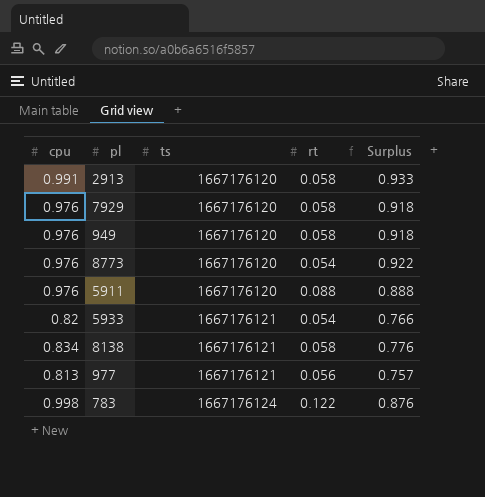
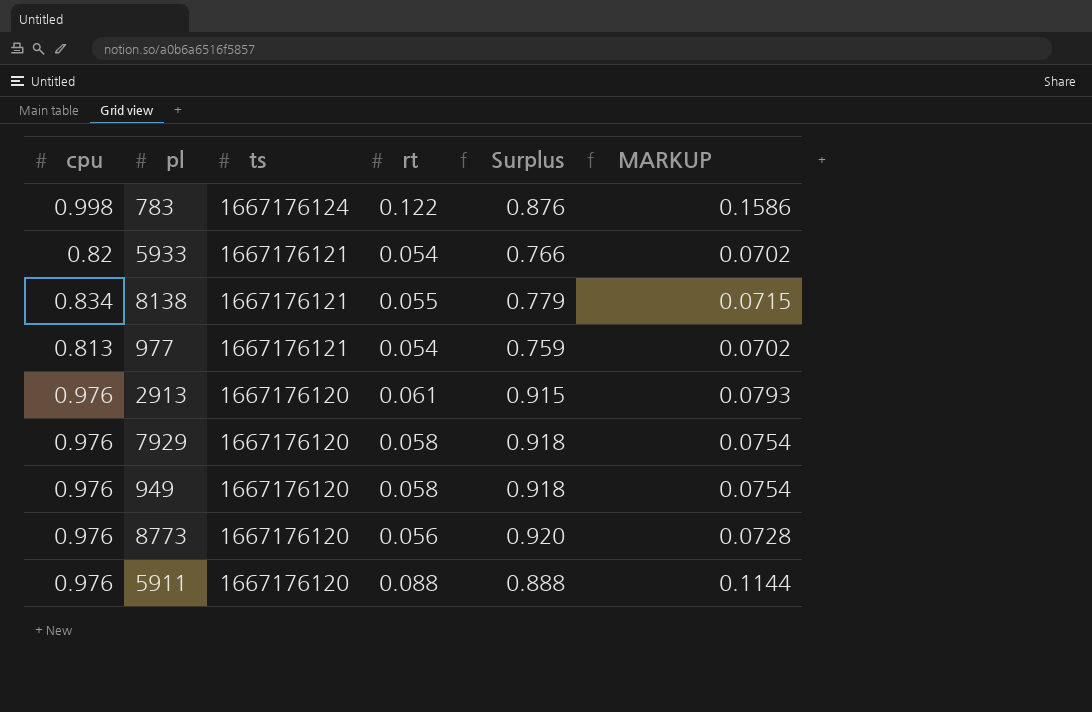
row order: ts ascending -> ts descending
column MARKUP | formula: none -> [rt] * 1.3
8138 | rt: 0.058 -> 0.055
8138 | Surplus: 0.776 -> 0.779
977 | rt: 0.056 -> 0.054
977 | Surplus: 0.757 -> 0.759
2913 | cpu: 0.991 -> 0.976
2913 | rt: 0.058 -> 0.061
2913 | Surplus: 0.933 -> 0.915
8773 | rt: 0.054 -> 0.056
8773 | Surplus: 0.922 -> 0.920

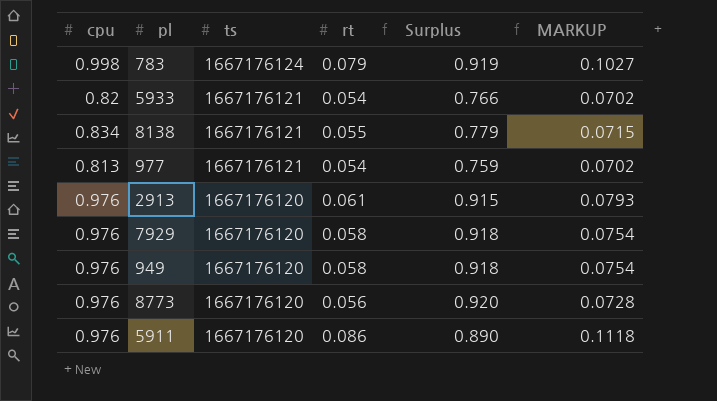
783 | rt: 0.122 -> 0.079
783 | Surplus: 0.876 -> 0.919
783 | MARKUP: 0.1586 -> 0.1027
5911 | rt: 0.088 -> 0.086
5911 | Surplus: 0.888 -> 0.890
5911 | MARKUP: 0.1144 -> 0.1118

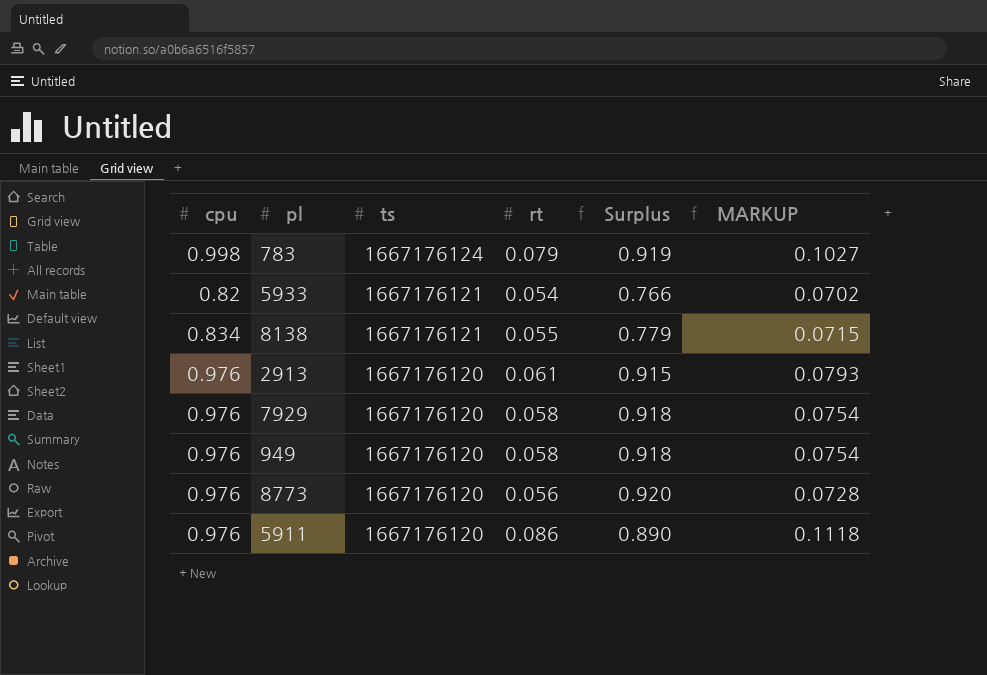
row 977: 0.813 | 1667176121 | 0.054 | 0.759 | 0.0702 -> none

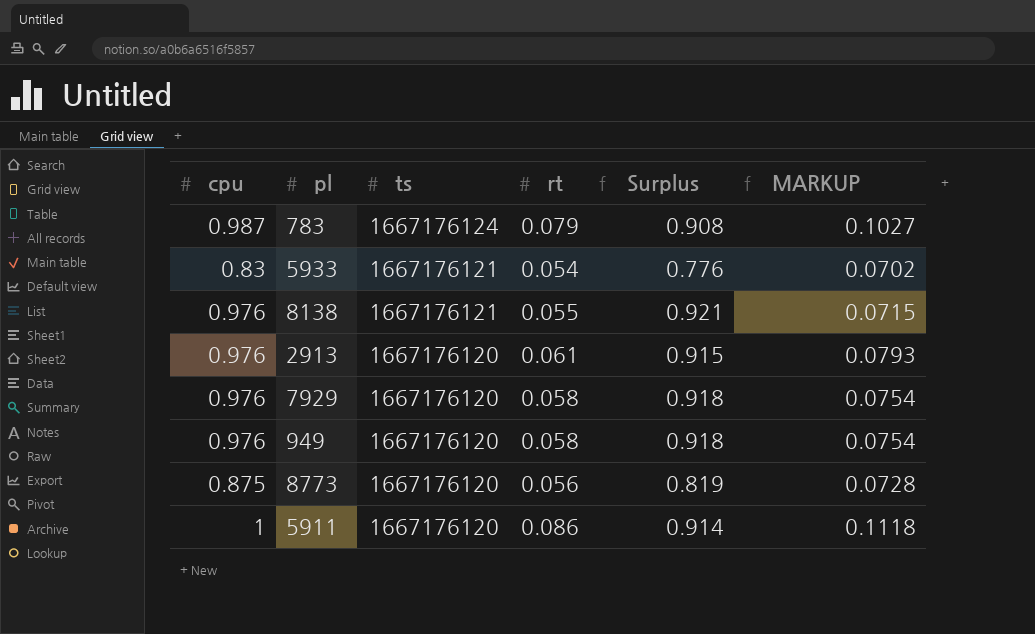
783 | cpu: 0.998 -> 0.987
783 | Surplus: 0.919 -> 0.908
5933 | cpu: 0.82 -> 0.83
5933 | Surplus: 0.766 -> 0.776
8138 | cpu: 0.834 -> 0.976
8138 | Surplus: 0.779 -> 0.921
8773 | cpu: 0.976 -> 0.875
8773 | Surplus: 0.920 -> 0.819
5911 | cpu: 0.976 -> 1
5911 | Surplus: 0.890 -> 0.914

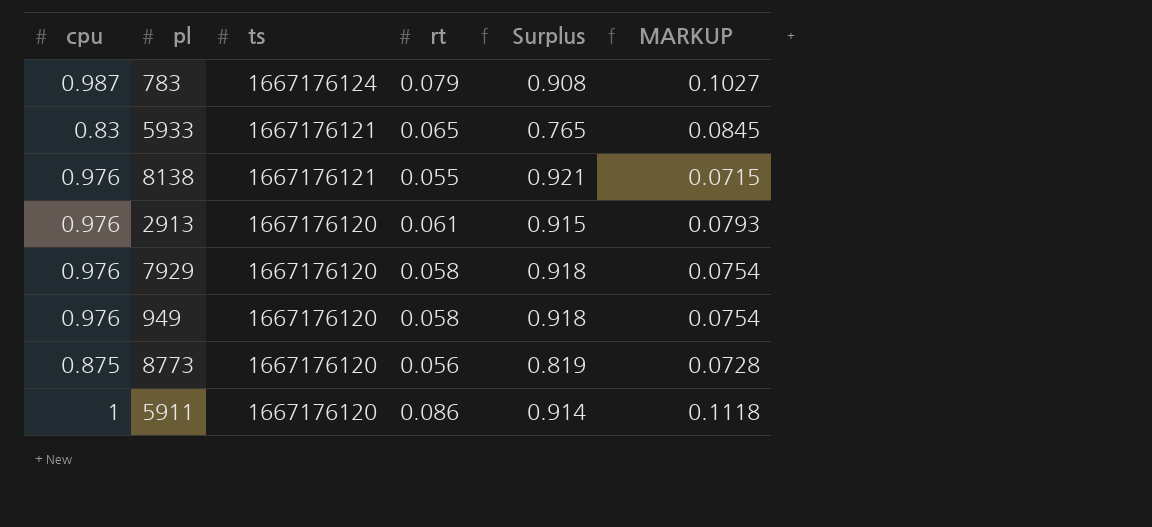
5933 | rt: 0.054 -> 0.065
5933 | Surplus: 0.776 -> 0.765
5933 | MARKUP: 0.0702 -> 0.0845

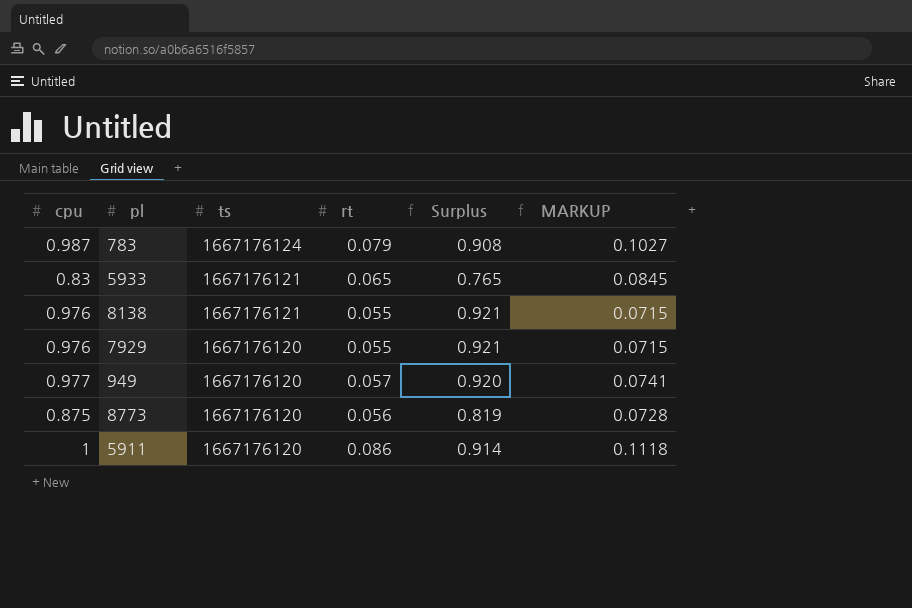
row 2913: 0.976 | 1667176120 | 0.061 | 0.915 | 0.0793 -> none
7929 | rt: 0.058 -> 0.055
7929 | Surplus: 0.918 -> 0.921
7929 | MARKUP: 0.0754 -> 0.0715
949 | cpu: 0.976 -> 0.977
949 | rt: 0.058 -> 0.057
949 | Surplus: 0.918 -> 0.920
949 | MARKUP: 0.0754 -> 0.0741

